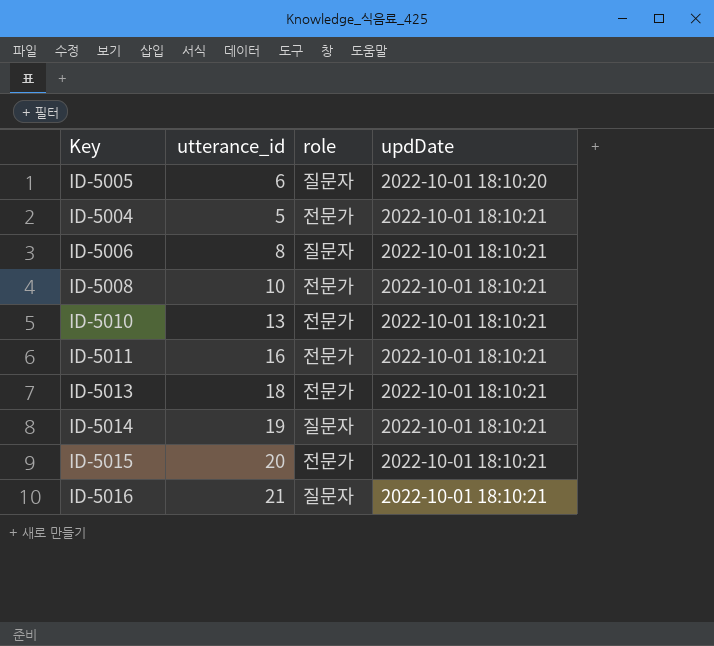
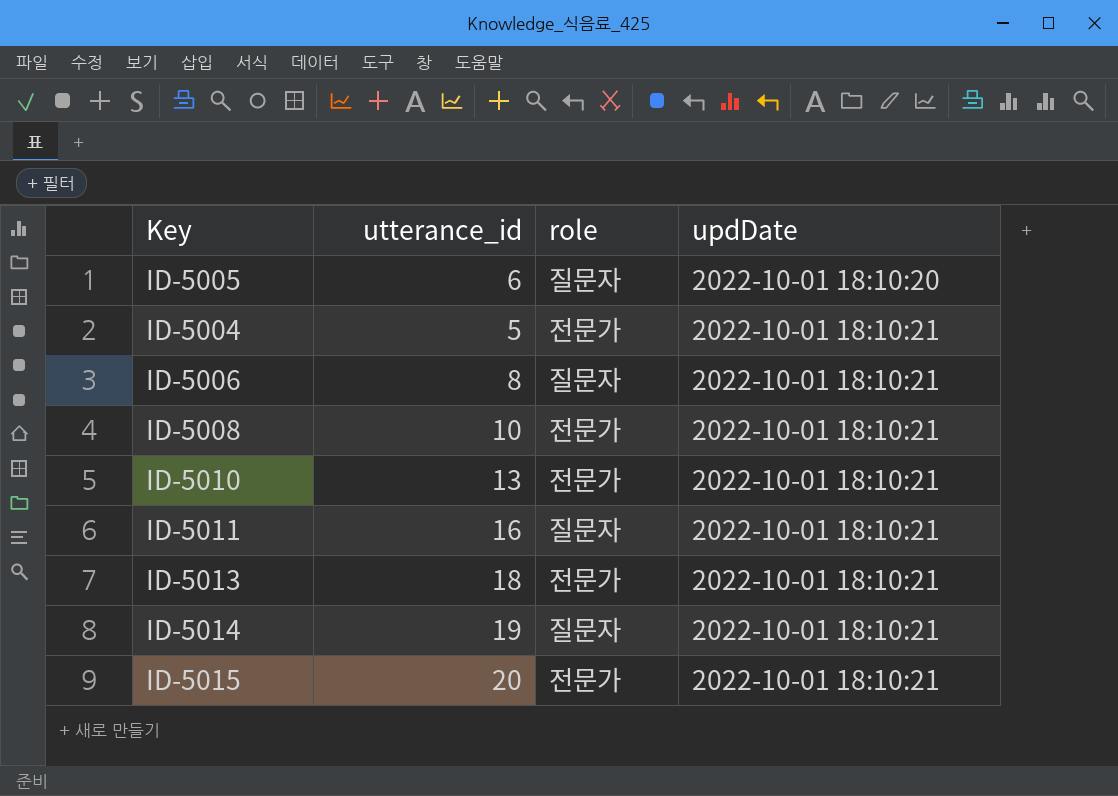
row ID-5016: 21 | 질문자 | 2022-10-01 18:10:21 -> none
ID-5011 | role: 전문가 -> 질문자

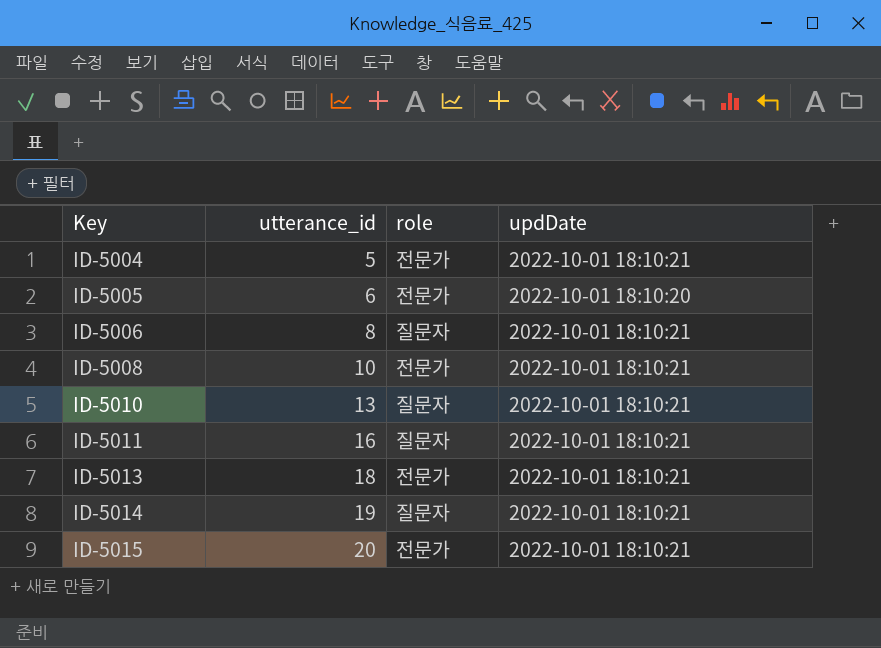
row order: updDate ascending -> Key ascending
ID-5005 | role: 질문자 -> 전문가
ID-5010 | role: 전문가 -> 질문자

